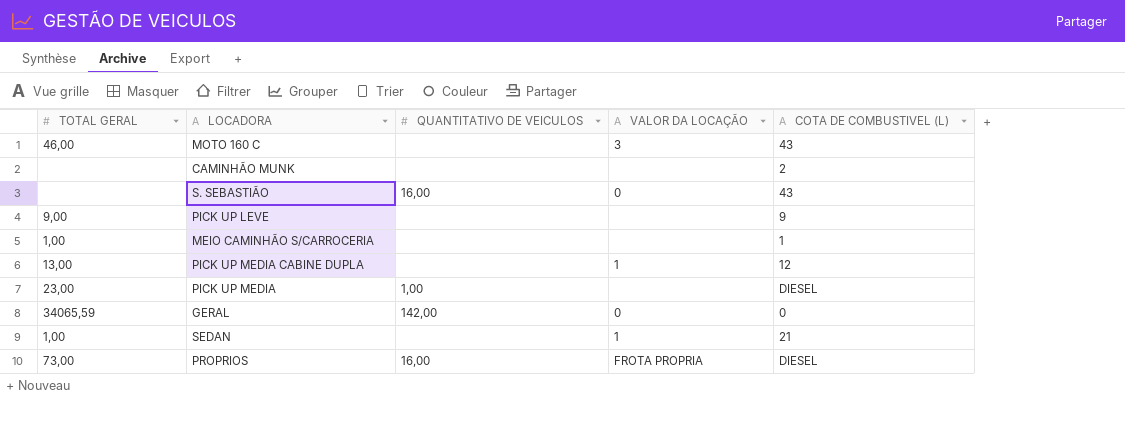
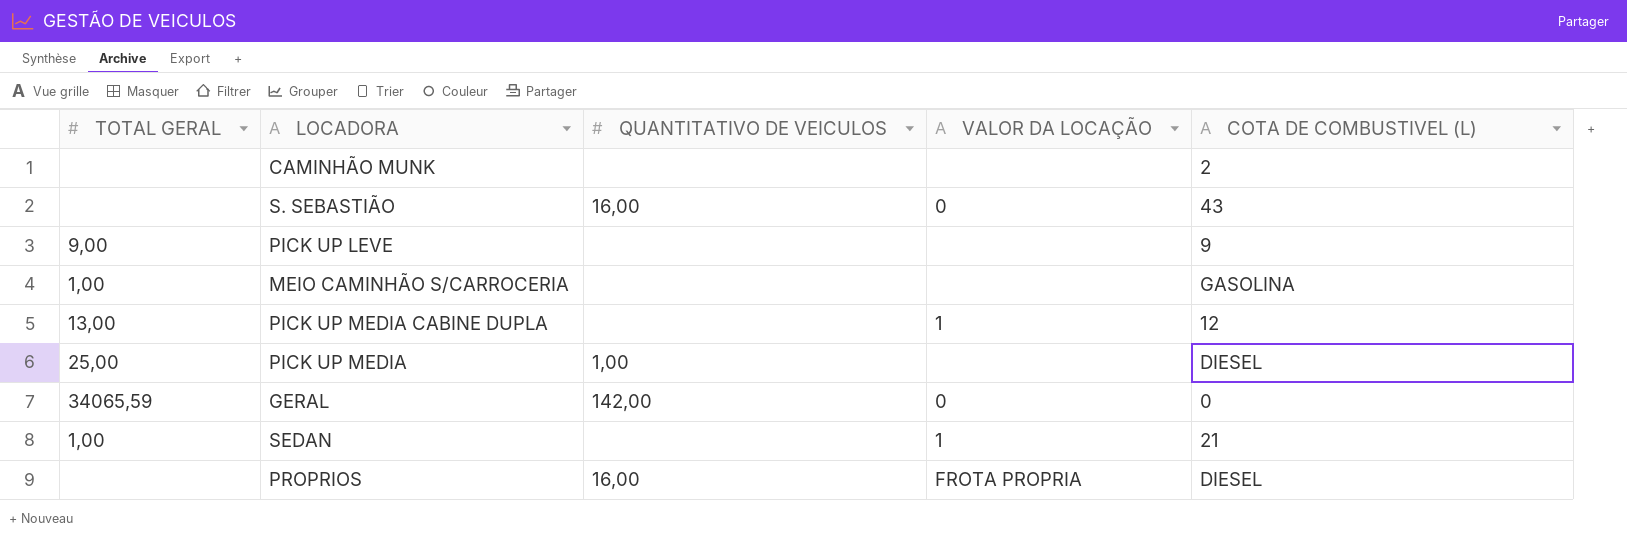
row MOTO 160 C: 46,00 | none | 3 | 43 -> none
MEIO CAMINHÃO S/CARROCERIA | COTA DE COMBUSTIVEL (L): 1 -> GASOLINA
PICK UP MEDIA | TOTAL GERAL: 23,00 -> 25,00
PROPRIOS | TOTAL GERAL: 73,00 -> none

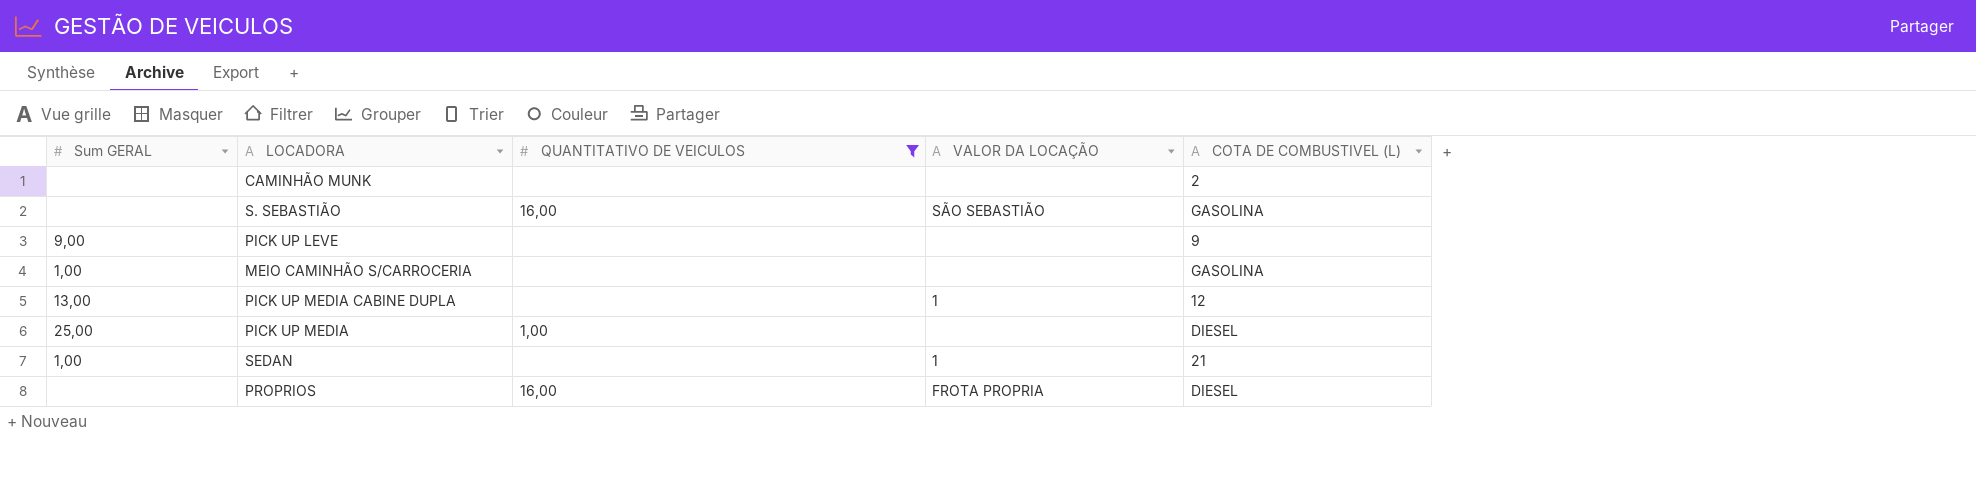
filter: none -> QUANTITATIVO DE VEICULOS != 142,00
column name: TOTAL GERAL -> Sum GERAL
S. SEBASTIÃO | VALOR DA LOCAÇÃO: 0 -> SÃO SEBASTIÃO
S. SEBASTIÃO | COTA DE COMBUSTIVEL (L): 43 -> GASOLINA

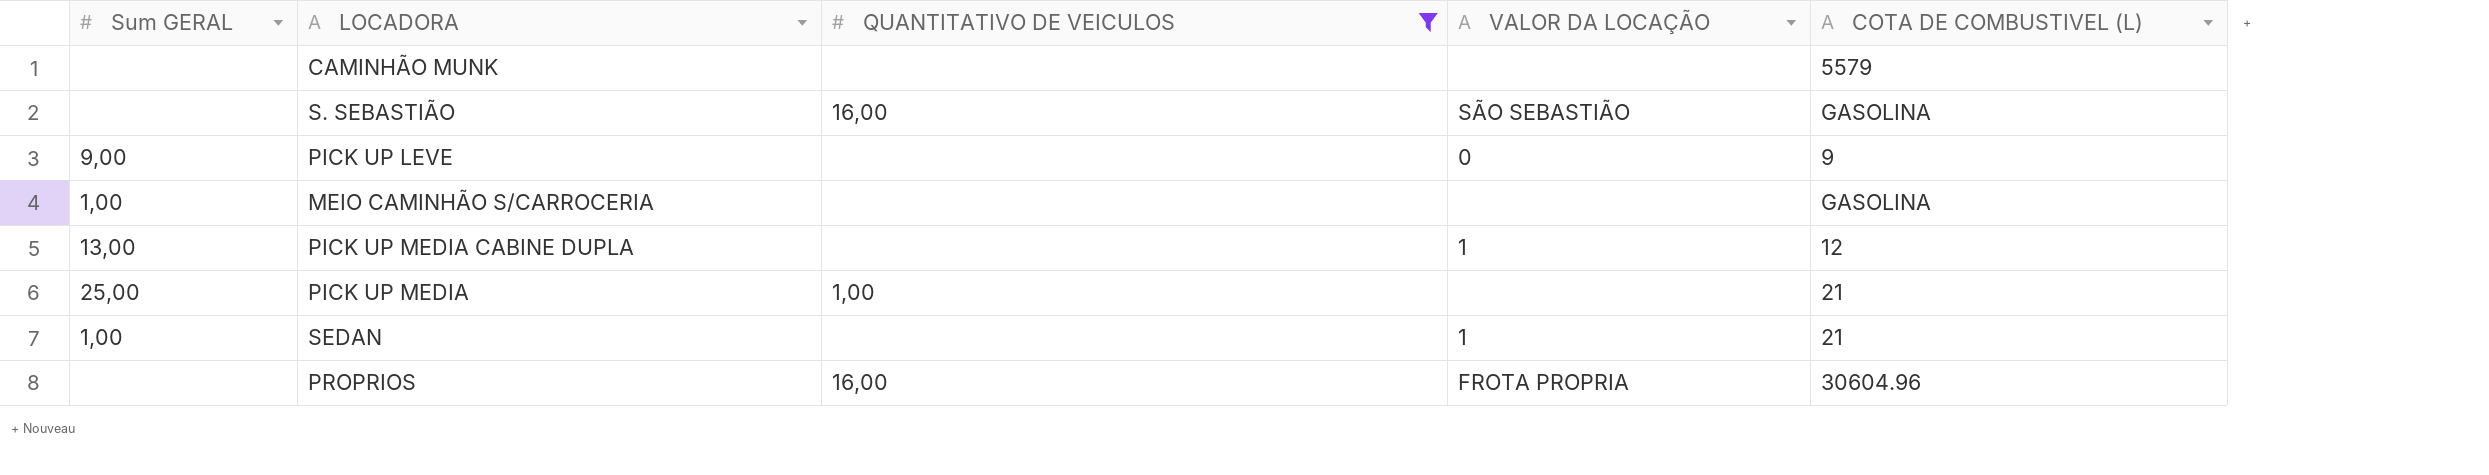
CAMINHÃO MUNK | COTA DE COMBUSTIVEL (L): 2 -> 5579
PICK UP LEVE | VALOR DA LOCAÇÃO: none -> 0
PICK UP MEDIA | COTA DE COMBUSTIVEL (L): DIESEL -> 21
PROPRIOS | COTA DE COMBUSTIVEL (L): DIESEL -> 30604.96

